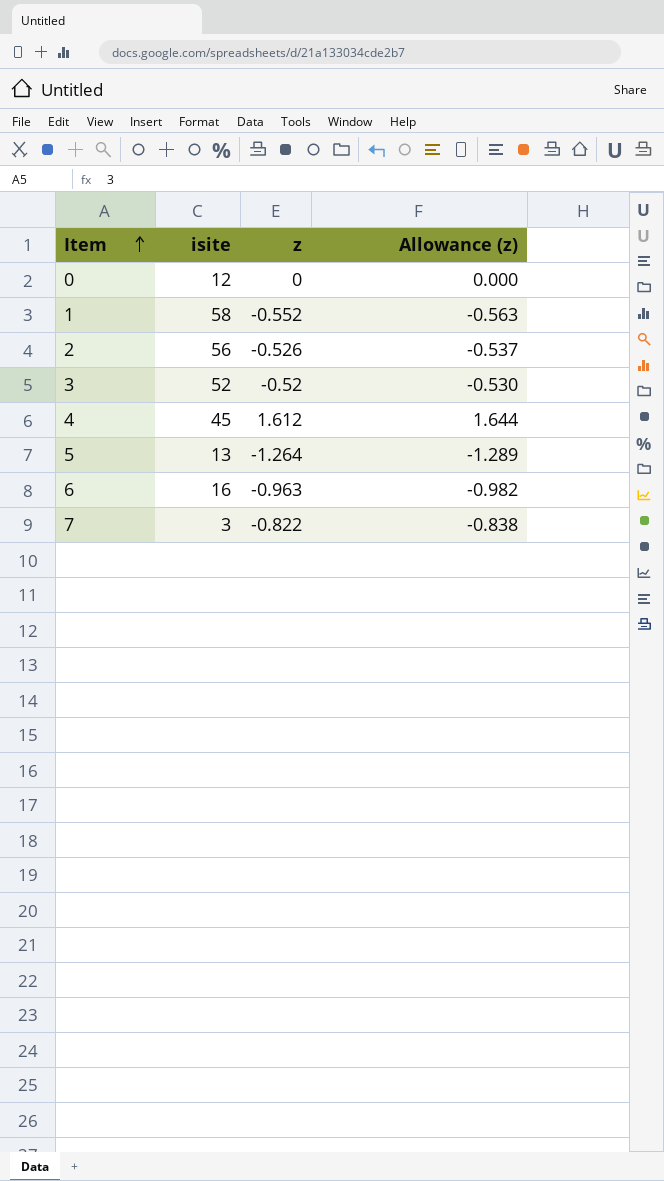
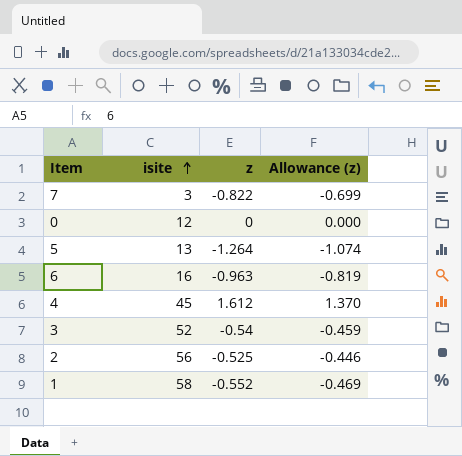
row order: Item ascending -> isite ascending
column Allowance (z) | formula: [z] * 1.02 -> [z] * 0.85
3 | z: -0.52 -> -0.54
2 | z: -0.526 -> -0.525

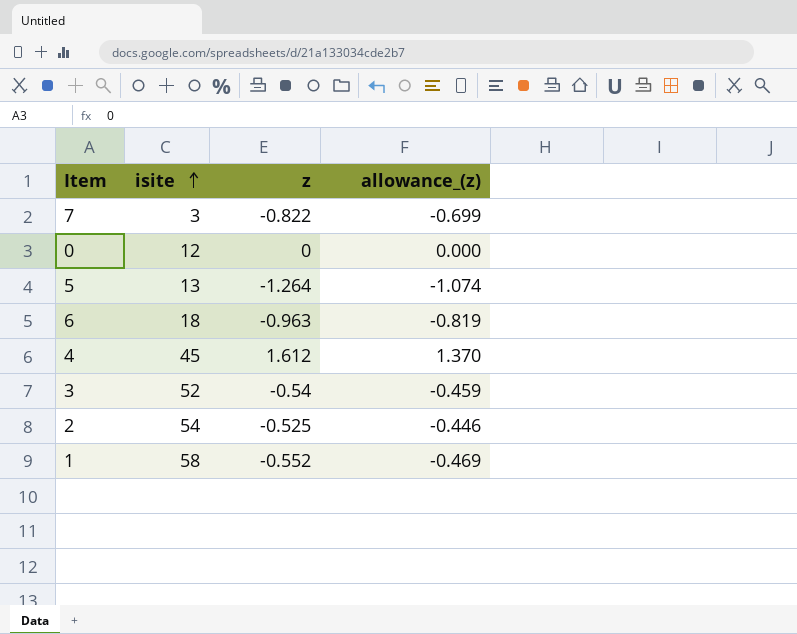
column name: Allowance (z) -> allowance_(z)
6 | isite: 16 -> 18
2 | isite: 56 -> 54

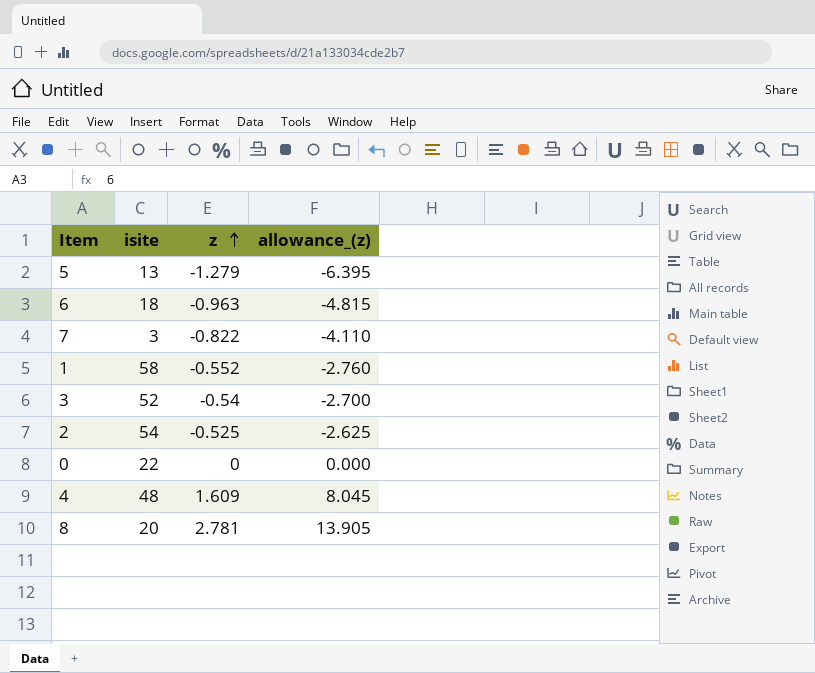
row order: isite ascending -> z ascending
column allowance_(z) | formula: [z] * 0.85 -> [z] * 5
5 | z: -1.264 -> -1.279
0 | isite: 12 -> 22
4 | isite: 45 -> 48
4 | z: 1.612 -> 1.609
row 8: none -> 20 | 2.781 | 13.905

